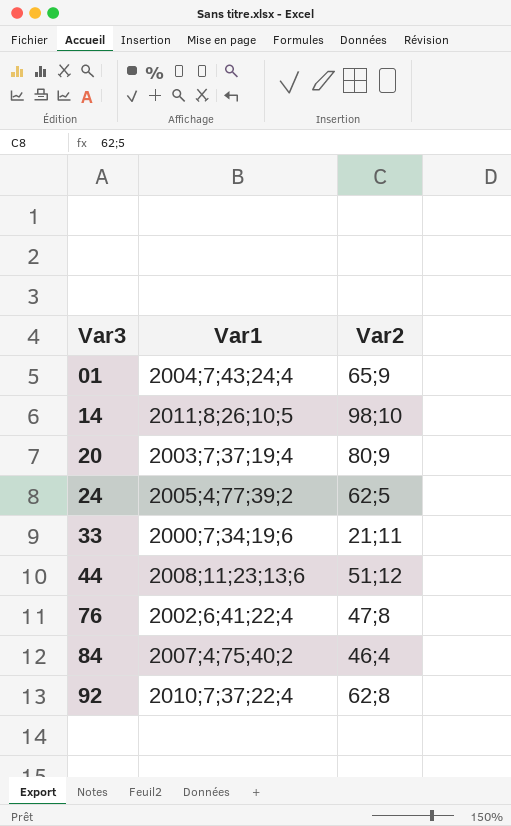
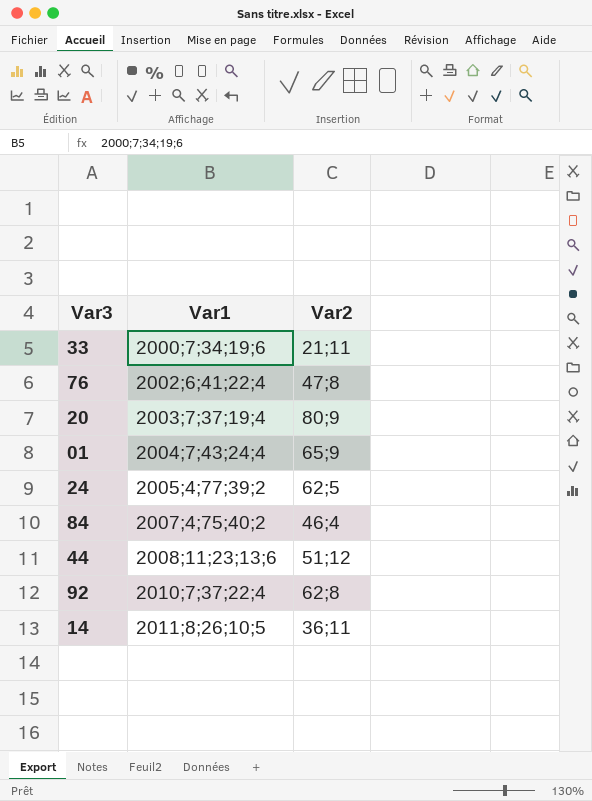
row order: Var3 ascending -> Var1 ascending
14 | Var2: 98;10 -> 36;11

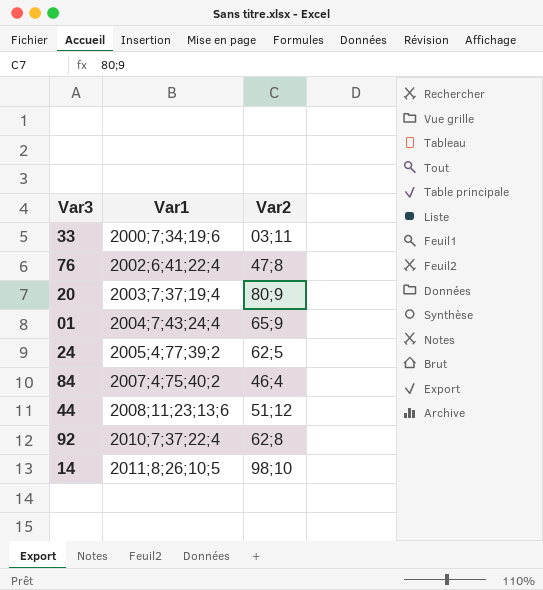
33 | Var2: 21;11 -> 03;11
14 | Var2: 36;11 -> 98;10

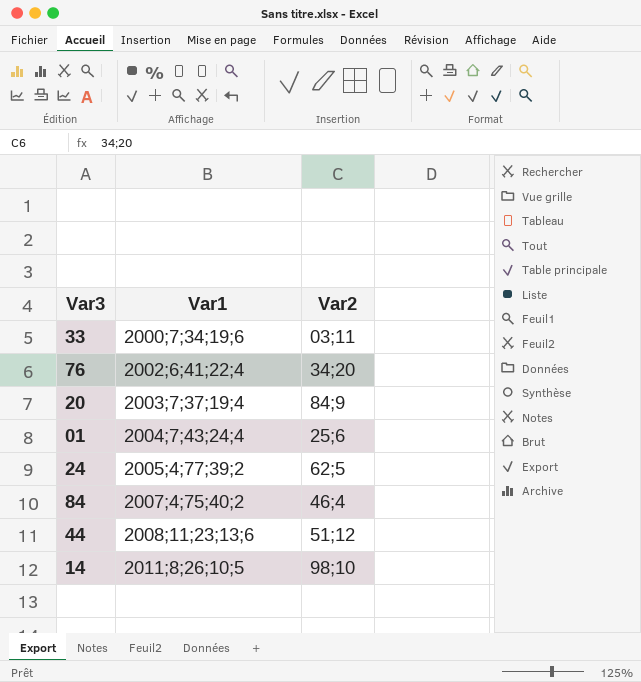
row 92: 2010;7;37;22;4 | 62;8 -> none
76 | Var2: 47;8 -> 34;20
20 | Var2: 80;9 -> 84;9
01 | Var2: 65;9 -> 25;6

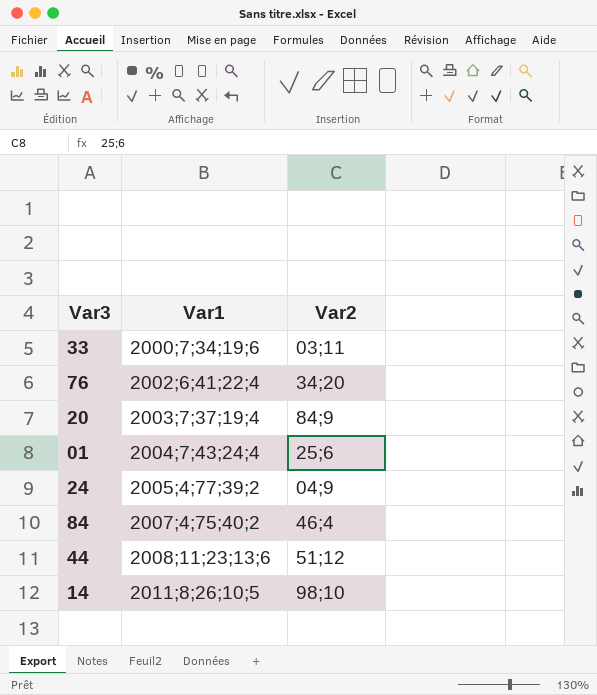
24 | Var2: 62;5 -> 04;9

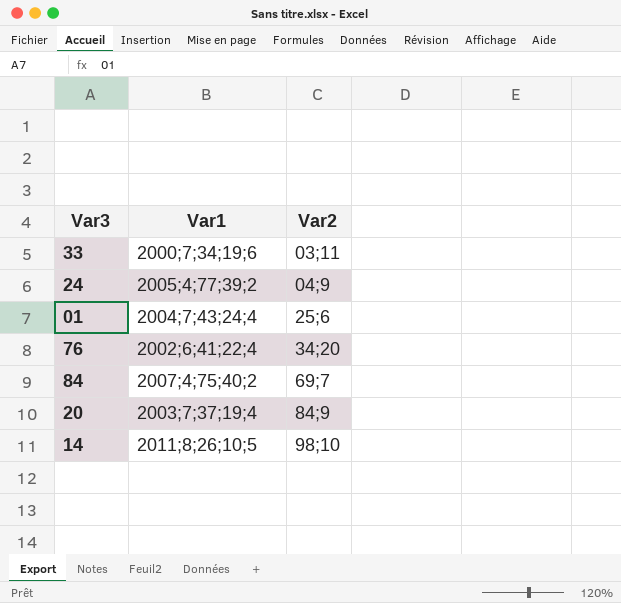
row order: Var1 ascending -> Var2 ascending
row 44: 2008;11;23;13;6 | 51;12 -> none
84 | Var2: 46;4 -> 69;7

